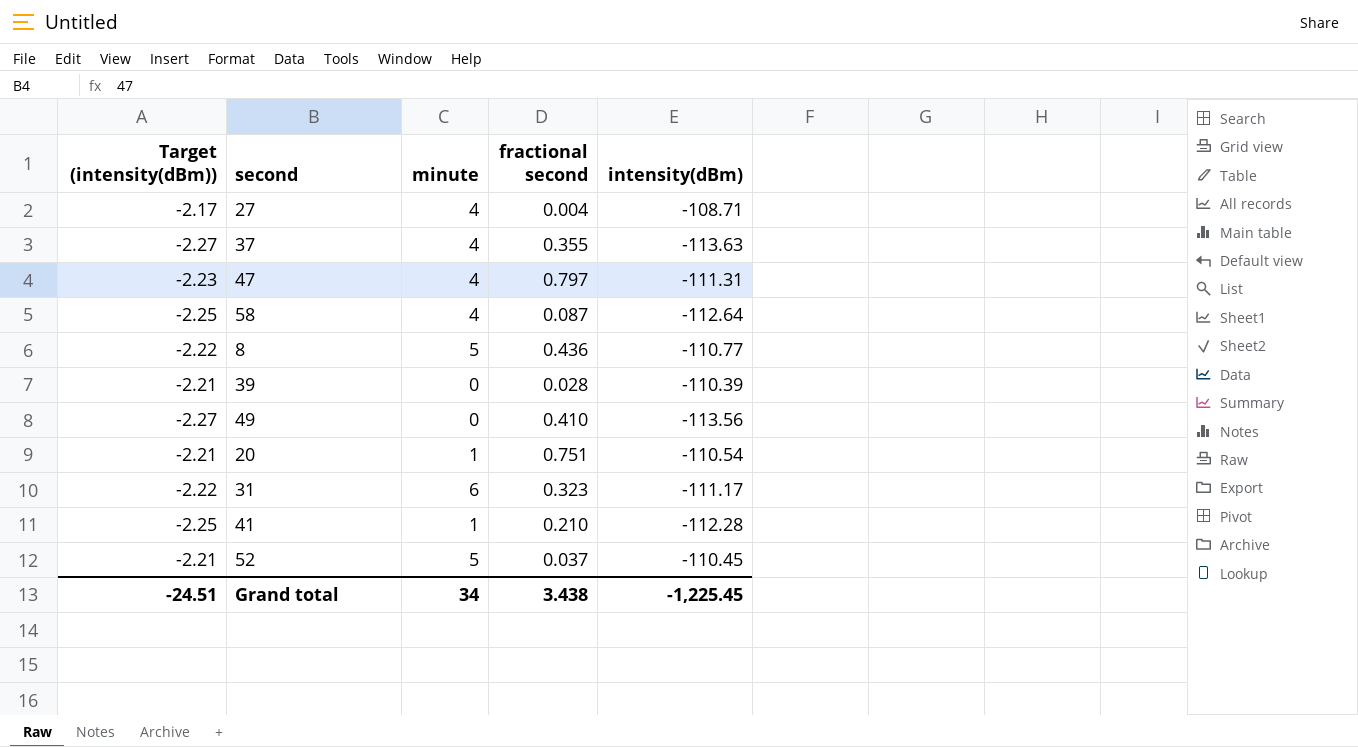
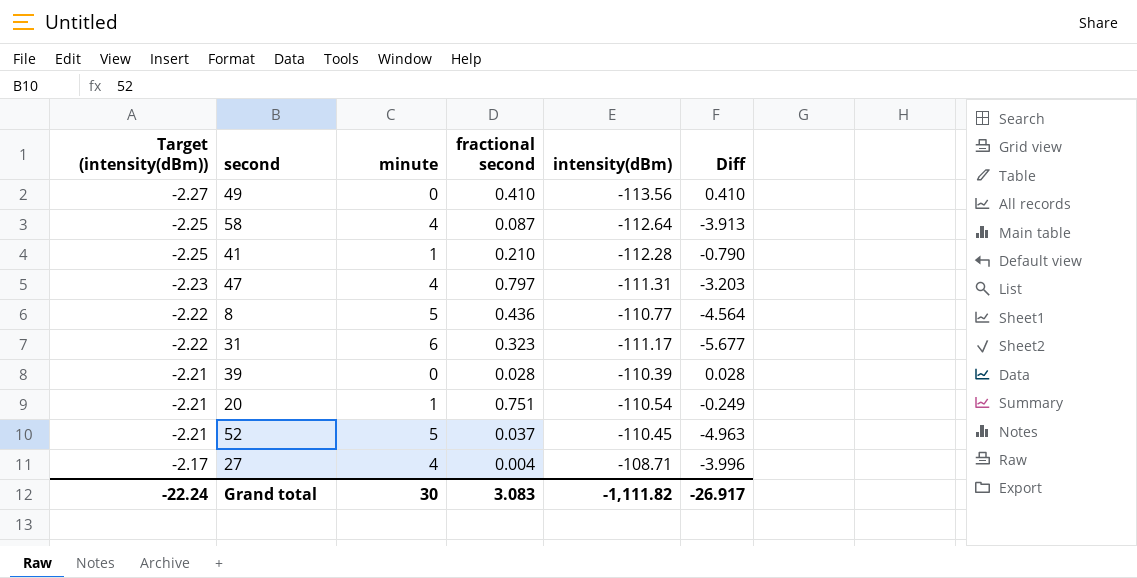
row order: none -> Target (intensity(dBm)) ascending
column Diff | formula: none -> [fractional second] - [minute]
row 37: -2.27 | 4 | 0.355 | -113.63 -> none
Grand total | Target (intensity(dBm)): -24.51 -> -22.24
Grand total | minute: 34 -> 30
Grand total | fractional second: 3.438 -> 3.083
Grand total | intensity(dBm): -1,225.45 -> -1,111.82

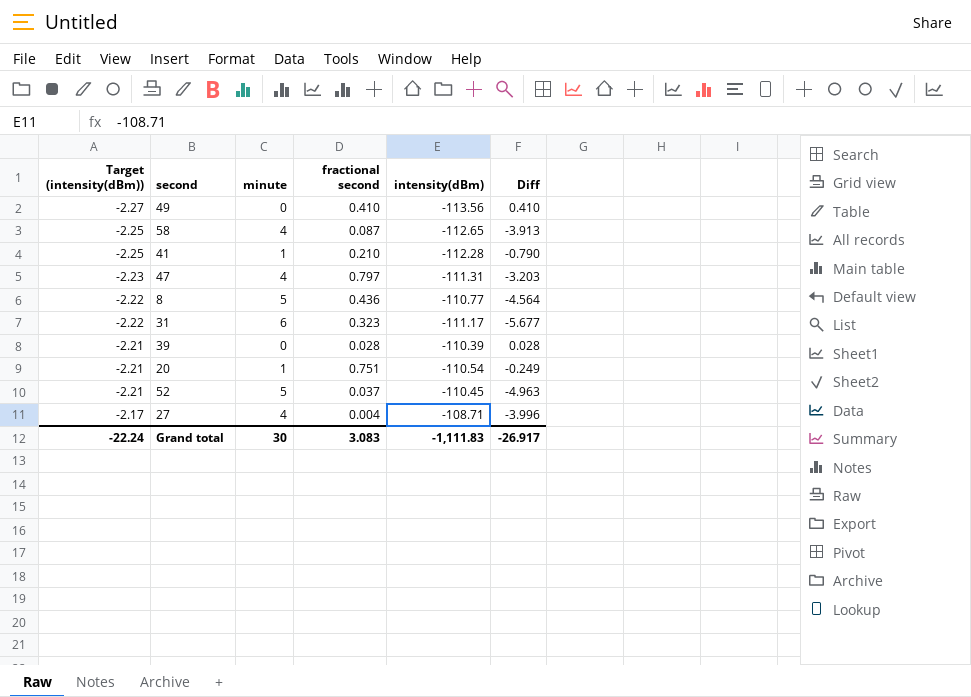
58 | intensity(dBm): -112.64 -> -112.65
Grand total | intensity(dBm): -1,111.82 -> -1,111.83

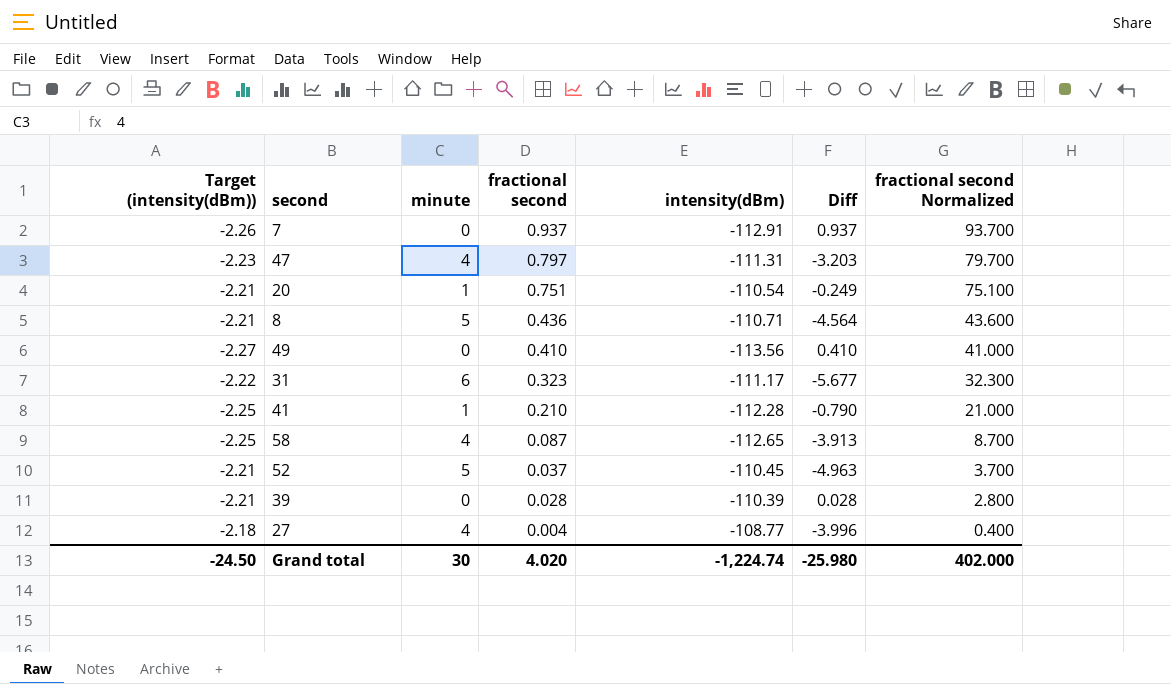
row order: Target (intensity(dBm)) ascending -> fractional second descending
column fractional second Normalized | formula: none -> [fractional second] * 100
row 7: none -> -2.26 | 0 | 0.937 | -112.91 | 0.937 | 93.700
8 | Target (intensity(dBm)): -2.22 -> -2.21
8 | intensity(dBm): -110.77 -> -110.71
27 | Target (intensity(dBm)): -2.17 -> -2.18
27 | intensity(dBm): -108.71 -> -108.77
Grand total | Target (intensity(dBm)): -22.24 -> -24.50
Grand total | fractional second: 3.083 -> 4.020
Grand total | intensity(dBm): -1,111.83 -> -1,224.74
Grand total | Diff: -26.917 -> -25.980

